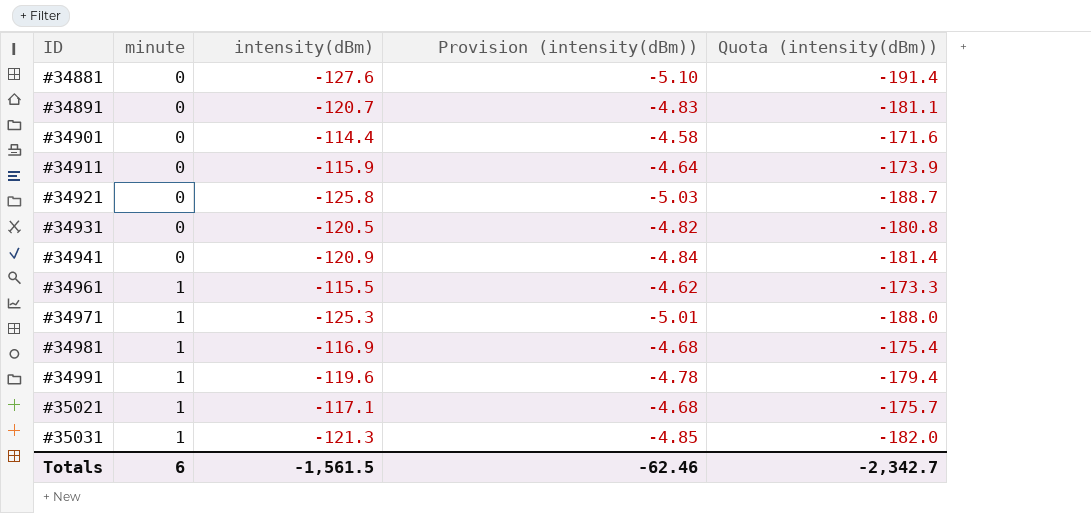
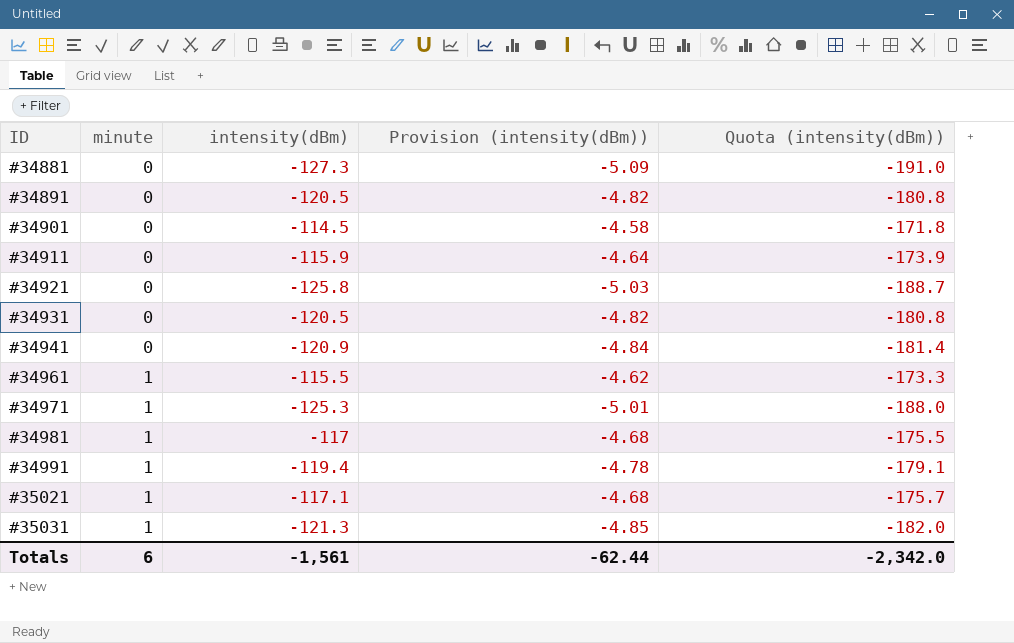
#34881 | intensity(dBm): -127.6 -> -127.3
#34881 | Provision (intensity(dBm)): -5.10 -> -5.09
#34881 | Quota (intensity(dBm)): -191.4 -> -191.0
#34891 | intensity(dBm): -120.7 -> -120.5
#34891 | Provision (intensity(dBm)): -4.83 -> -4.82
#34891 | Quota (intensity(dBm)): -181.1 -> -180.8
#34901 | intensity(dBm): -114.4 -> -114.5
#34901 | Quota (intensity(dBm)): -171.6 -> -171.8
#34981 | intensity(dBm): -116.9 -> -117
#34981 | Quota (intensity(dBm)): -175.4 -> -175.5
#34991 | intensity(dBm): -119.6 -> -119.4
#34991 | Quota (intensity(dBm)): -179.4 -> -179.1
Totals | intensity(dBm): -1,561.5 -> -1,561
Totals | Provision (intensity(dBm)): -62.46 -> -62.44
Totals | Quota (intensity(dBm)): -2,342.7 -> -2,342.0

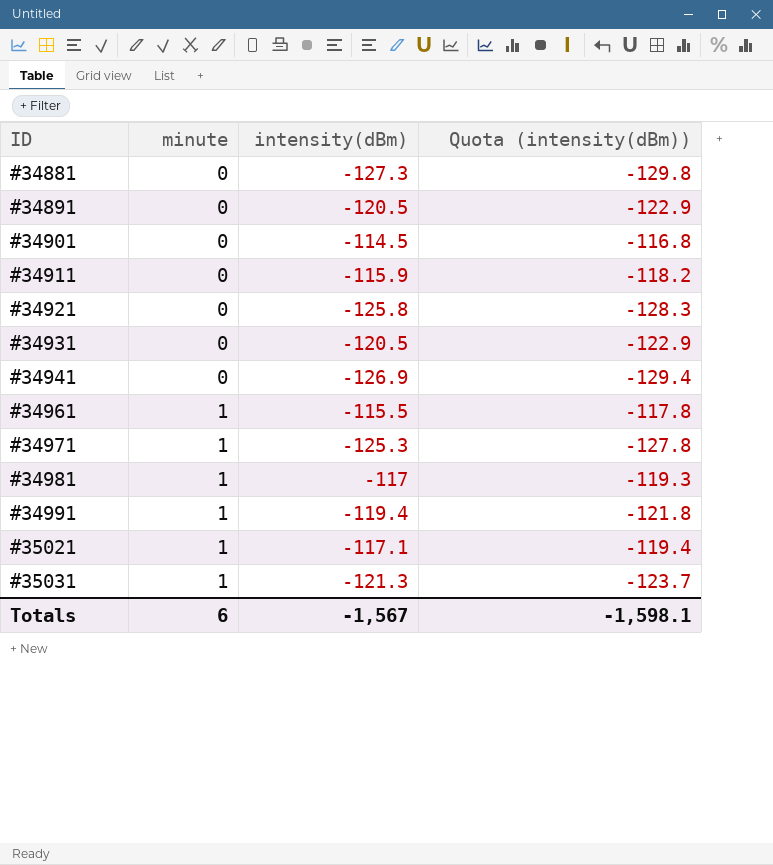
column Provision (intensity(dBm)) | formula: [intensity(dBm)] * 0.04 -> none
column Quota (intensity(dBm)) | formula: [intensity(dBm)] * 1.5 -> [intensity(dBm)] * 1.02
#34941 | intensity(dBm): -120.9 -> -126.9
Totals | intensity(dBm): -1,561 -> -1,567
Totals | Quota (intensity(dBm)): -2,342.0 -> -1,598.1

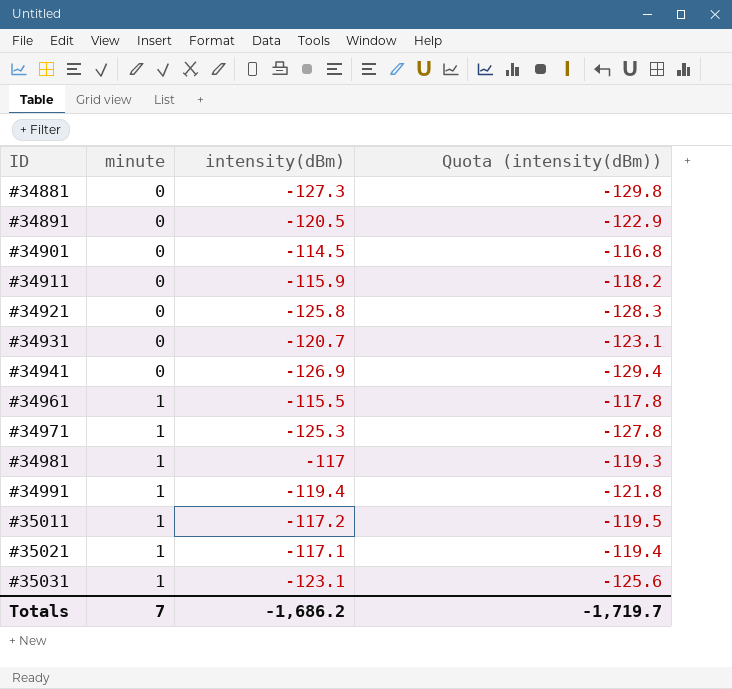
#34931 | intensity(dBm): -120.5 -> -120.7
#34931 | Quota (intensity(dBm)): -122.9 -> -123.1
row #35011: none -> 1 | -117.2 | -119.5
#35031 | intensity(dBm): -121.3 -> -123.1
#35031 | Quota (intensity(dBm)): -123.7 -> -125.6
Totals | minute: 6 -> 7
Totals | intensity(dBm): -1,567 -> -1,686.2
Totals | Quota (intensity(dBm)): -1,598.1 -> -1,719.7

